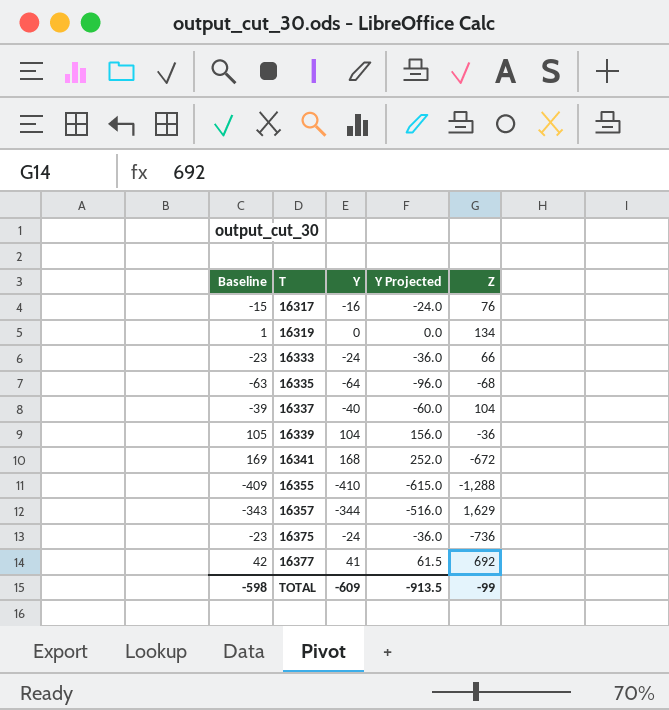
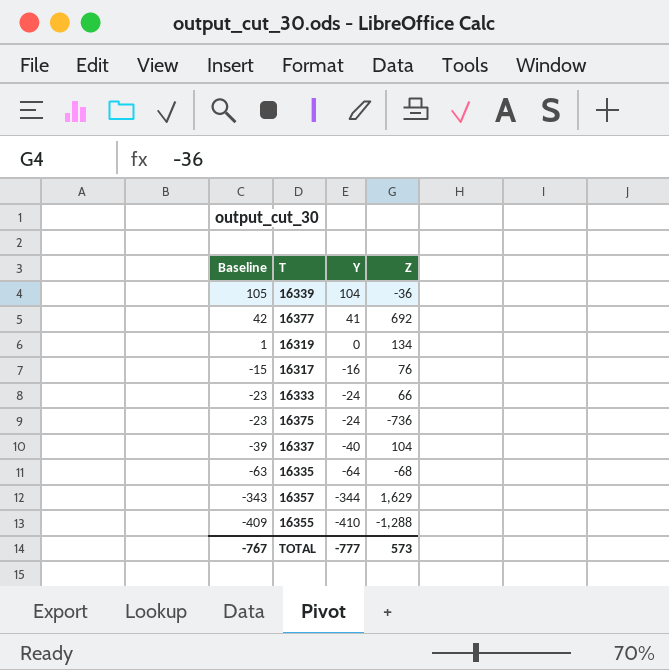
row order: T ascending -> Baseline descending
column Y Projected | formula: [Y] * 1.5 -> none
row 16341: 169 | 168 | 252.0 | -672 -> none
TOTAL | Baseline: -598 -> -767
TOTAL | Y: -609 -> -777
TOTAL | Z: -99 -> 573

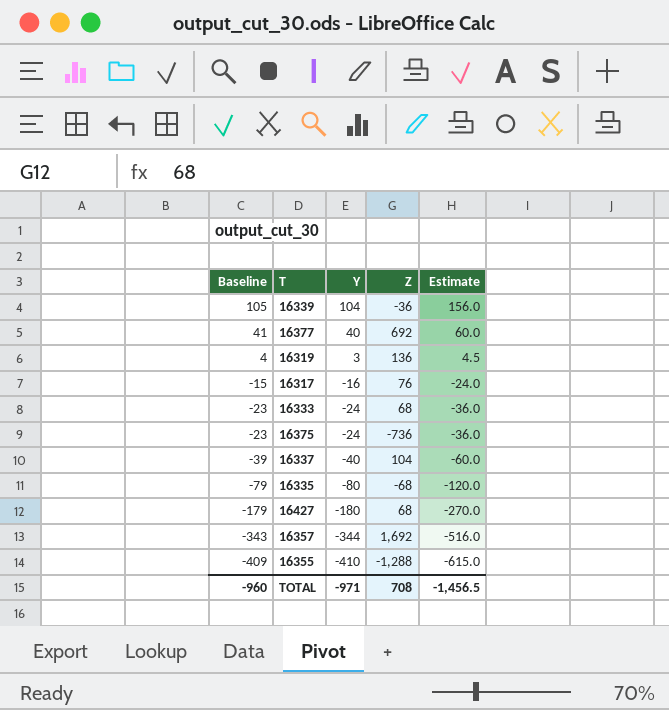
column Estimate | formula: none -> [Y] * 1.5
16377 | Baseline: 42 -> 41
16377 | Y: 41 -> 40
16319 | Baseline: 1 -> 4
16319 | Y: 0 -> 3
16319 | Z: 134 -> 136
16333 | Z: 66 -> 68
16335 | Baseline: -63 -> -79
16335 | Y: -64 -> -80
row 16427: none -> -179 | -180 | 68 | -270.0
16357 | Z: 1,629 -> 1,692
TOTAL | Baseline: -767 -> -960
TOTAL | Y: -777 -> -971
TOTAL | Z: 573 -> 708

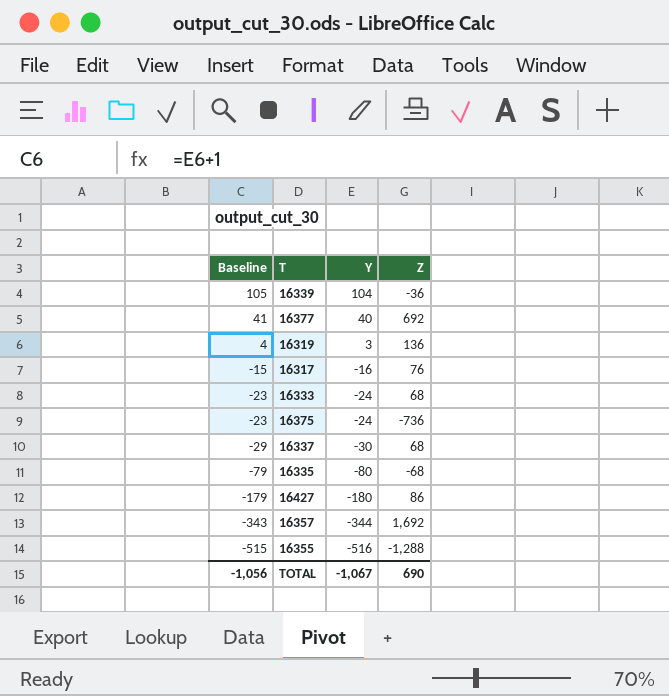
column Estimate | formula: [Y] * 1.5 -> none
16337 | Baseline: -39 -> -29
16337 | Y: -40 -> -30
16337 | Z: 104 -> 68
16427 | Z: 68 -> 86
16355 | Baseline: -409 -> -515
16355 | Y: -410 -> -516
TOTAL | Baseline: -960 -> -1,056
TOTAL | Y: -971 -> -1,067
TOTAL | Z: 708 -> 690

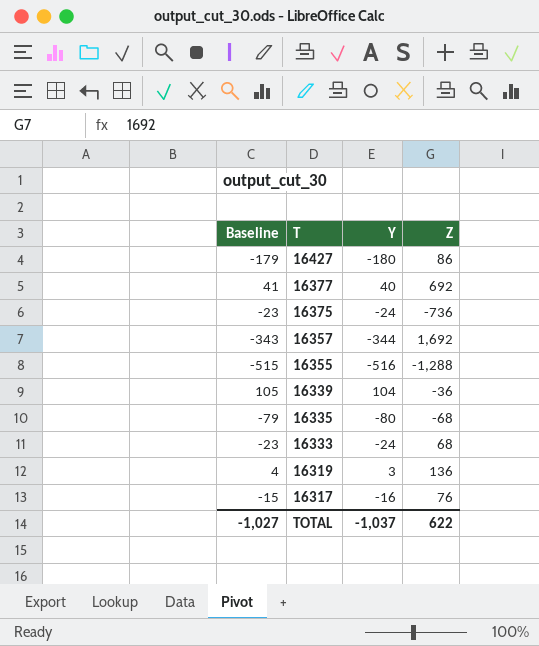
row order: Baseline descending -> T descending
row 16337: -29 | -30 | 68 -> none
TOTAL | Baseline: -1,056 -> -1,027
TOTAL | Y: -1,067 -> -1,037
TOTAL | Z: 690 -> 622

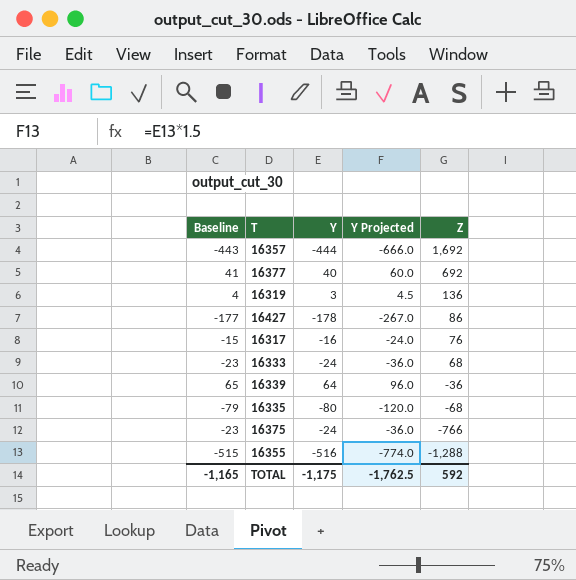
row order: T descending -> Z descending
column Y Projected | formula: none -> [Y] * 1.5
16357 | Baseline: -343 -> -443
16357 | Y: -344 -> -444
16427 | Baseline: -179 -> -177
16427 | Y: -180 -> -178
16339 | Baseline: 105 -> 65
16339 | Y: 104 -> 64
16375 | Z: -736 -> -766
TOTAL | Baseline: -1,027 -> -1,165
TOTAL | Y: -1,037 -> -1,175
TOTAL | Z: 622 -> 592

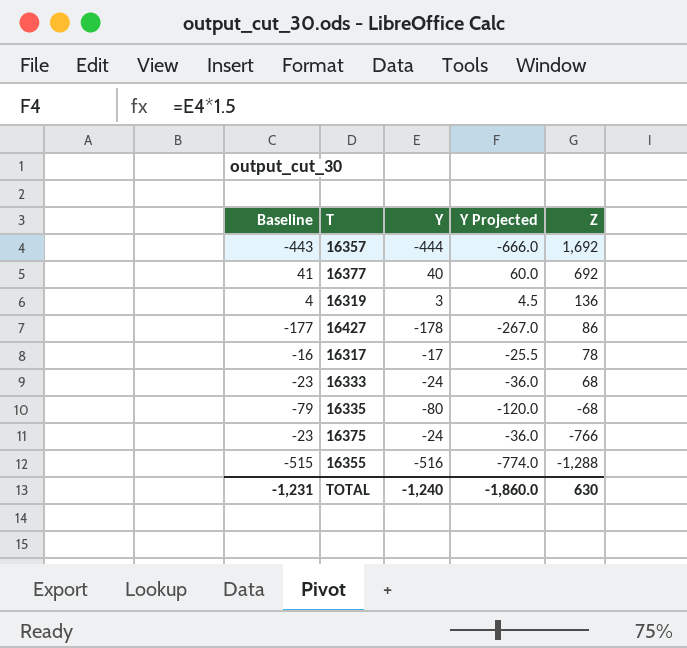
row 16339: 65 | 64 | 96.0 | -36 -> none
16317 | Baseline: -15 -> -16
16317 | Y: -16 -> -17
16317 | Y Projected: -24.0 -> -25.5
16317 | Z: 76 -> 78
TOTAL | Baseline: -1,165 -> -1,231
TOTAL | Y: -1,175 -> -1,240
TOTAL | Y Projected: -1,762.5 -> -1,860.0
TOTAL | Z: 592 -> 630

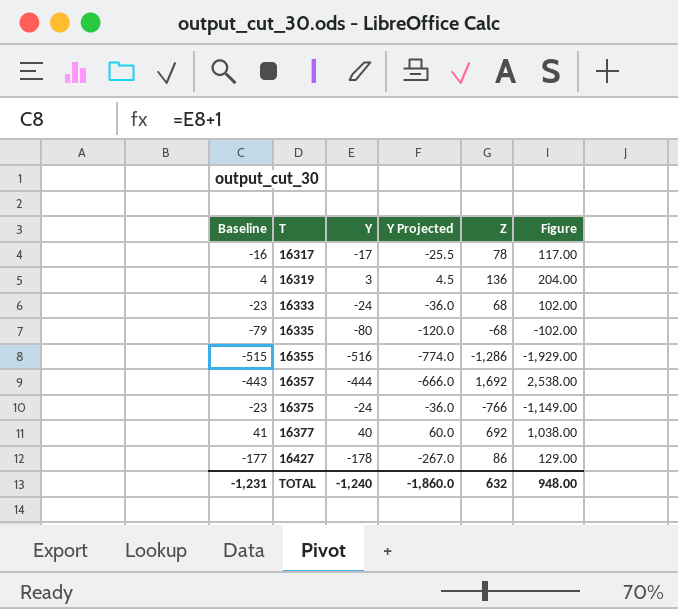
row order: Z descending -> T ascending
column Figure | formula: none -> [Z] * 1.5
16355 | Z: -1,288 -> -1,286
TOTAL | Z: 630 -> 632

